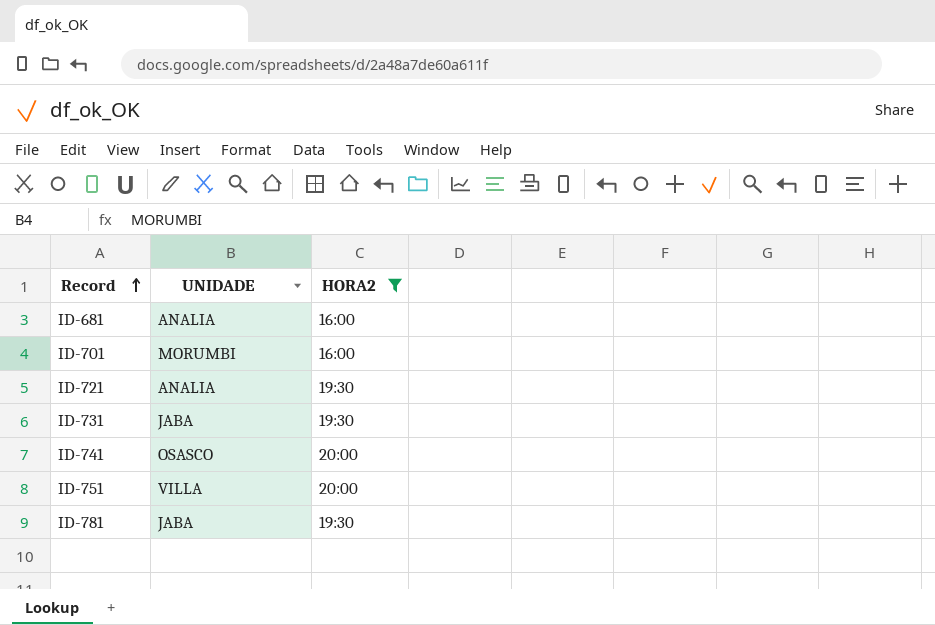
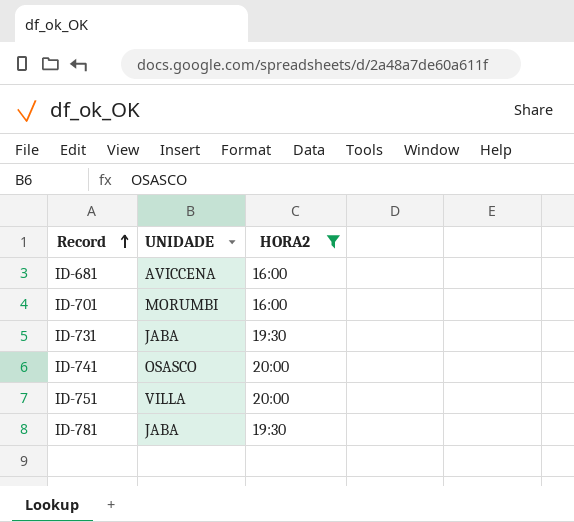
row ID-721: ANALIA | 19:30 -> none
ID-681 | UNIDADE: ANALIA -> AVICCENA

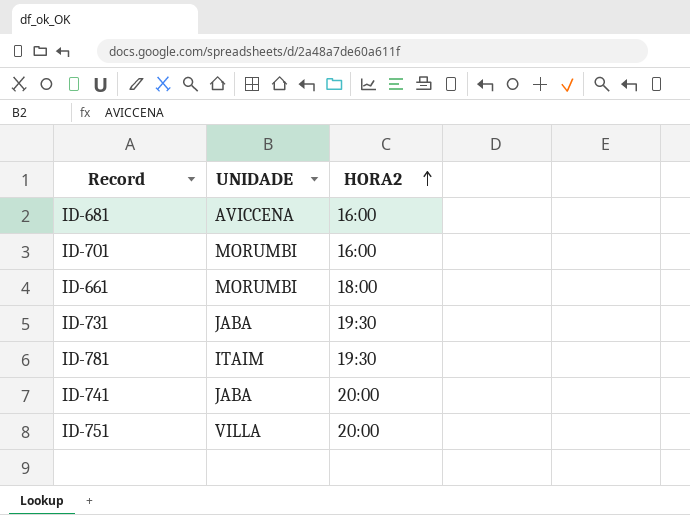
filter: HORA2 != 18:00 -> none
row order: Record ascending -> HORA2 ascending
ID-781 | UNIDADE: JABA -> ITAIM
ID-741 | UNIDADE: OSASCO -> JABA

